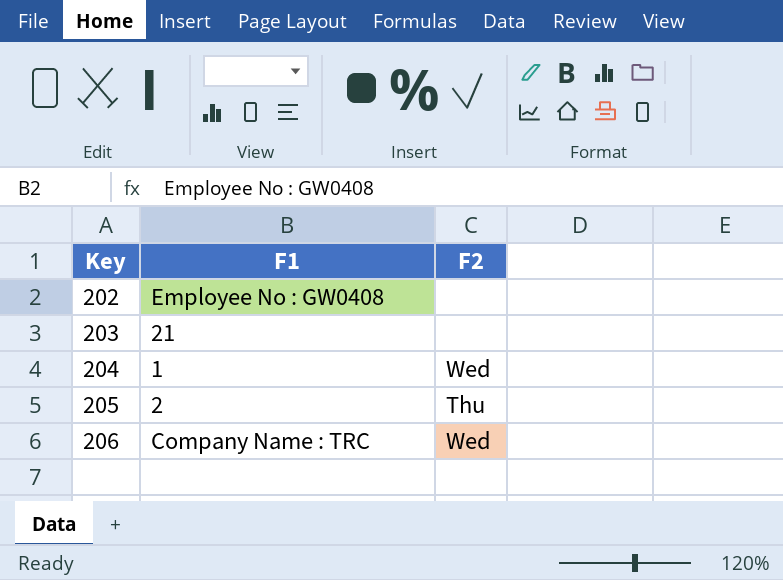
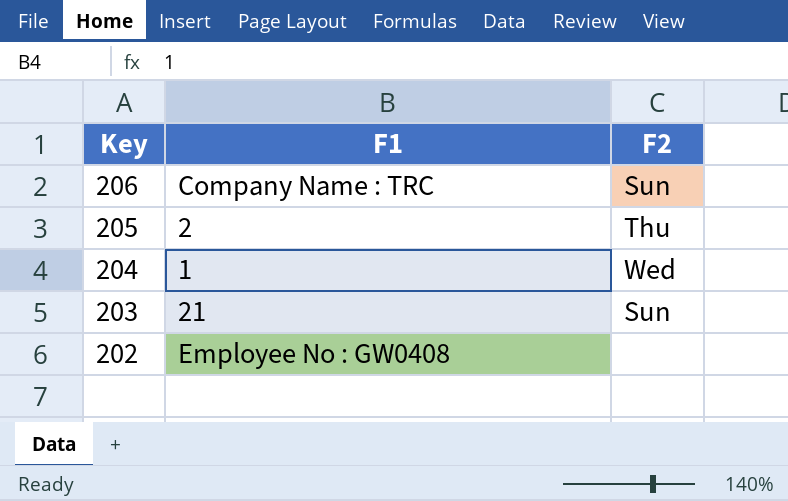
row order: Key ascending -> Key descending
206 | F2: Wed -> Sun
203 | F2: none -> Sun

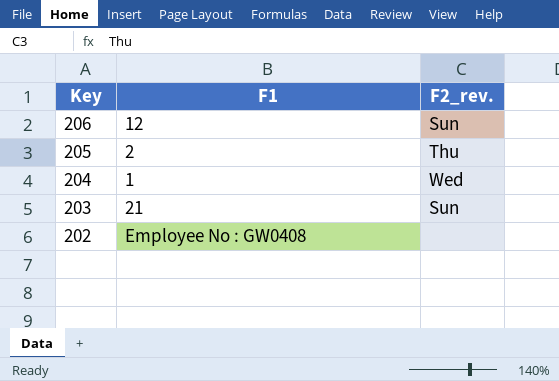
column name: F2 -> F2_rev.
206 | F1: Company Name : TRC -> 12

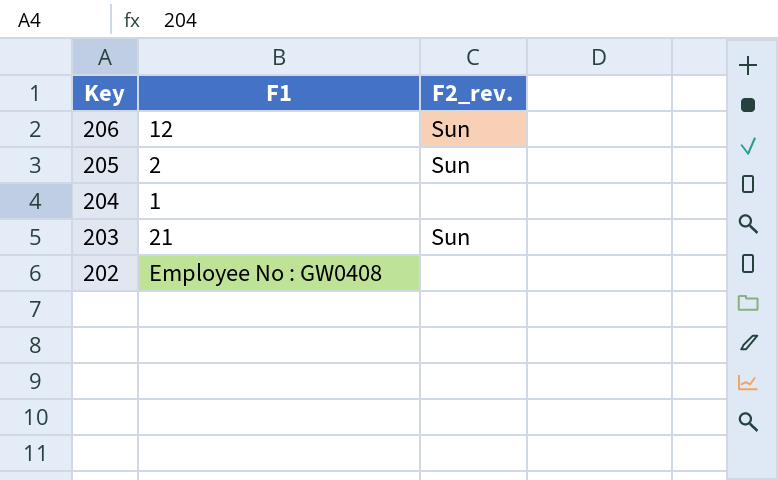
205 | F2_rev.: Thu -> Sun
204 | F2_rev.: Wed -> none

